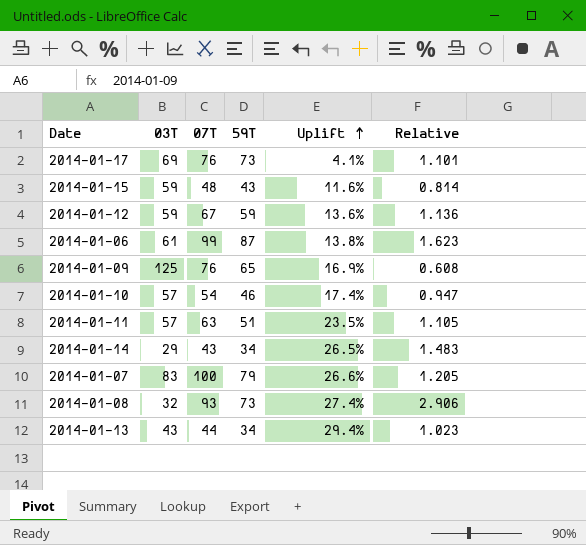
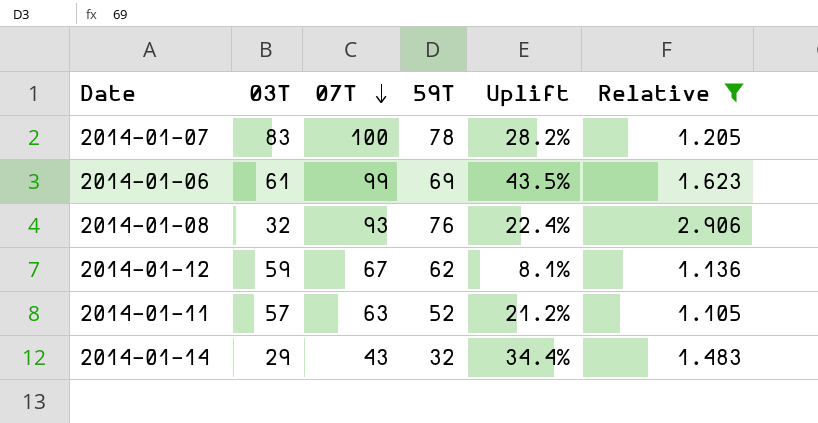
filter: none -> Relative >= 1.105
row order: Uplift ascending -> 07T descending
2014-01-07 | 59T: 79 -> 78
2014-01-07 | Uplift: 26.6% -> 28.2%
2014-01-06 | 59T: 87 -> 69
2014-01-06 | Uplift: 13.8% -> 43.5%
2014-01-08 | 59T: 73 -> 76
2014-01-08 | Uplift: 27.4% -> 22.4%
2014-01-12 | 59T: 59 -> 62
2014-01-12 | Uplift: 13.6% -> 8.1%
2014-01-11 | 59T: 51 -> 52
2014-01-11 | Uplift: 23.5% -> 21.2%
2014-01-14 | 59T: 34 -> 32
2014-01-14 | Uplift: 26.5% -> 34.4%

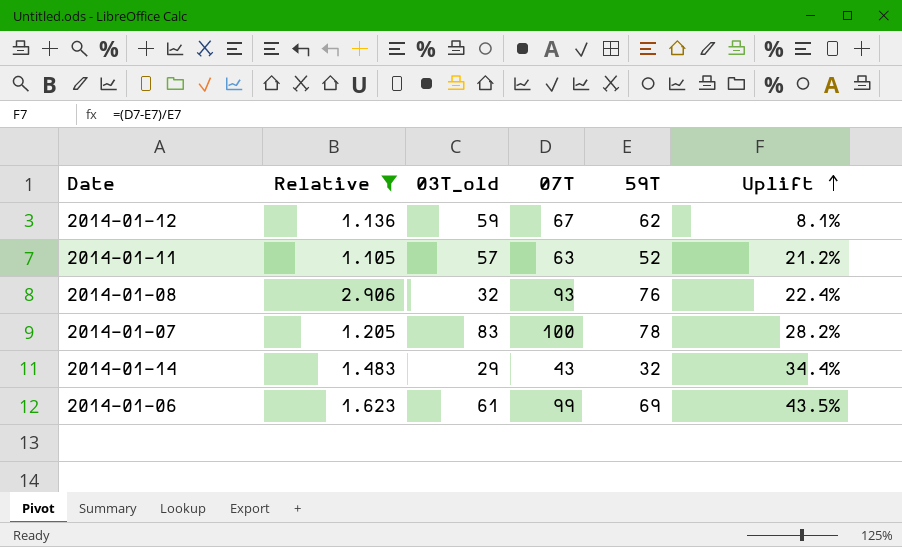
row order: 07T descending -> Uplift ascending
column Relative | position: 6 -> 2
column name: 03T -> 03T_old

